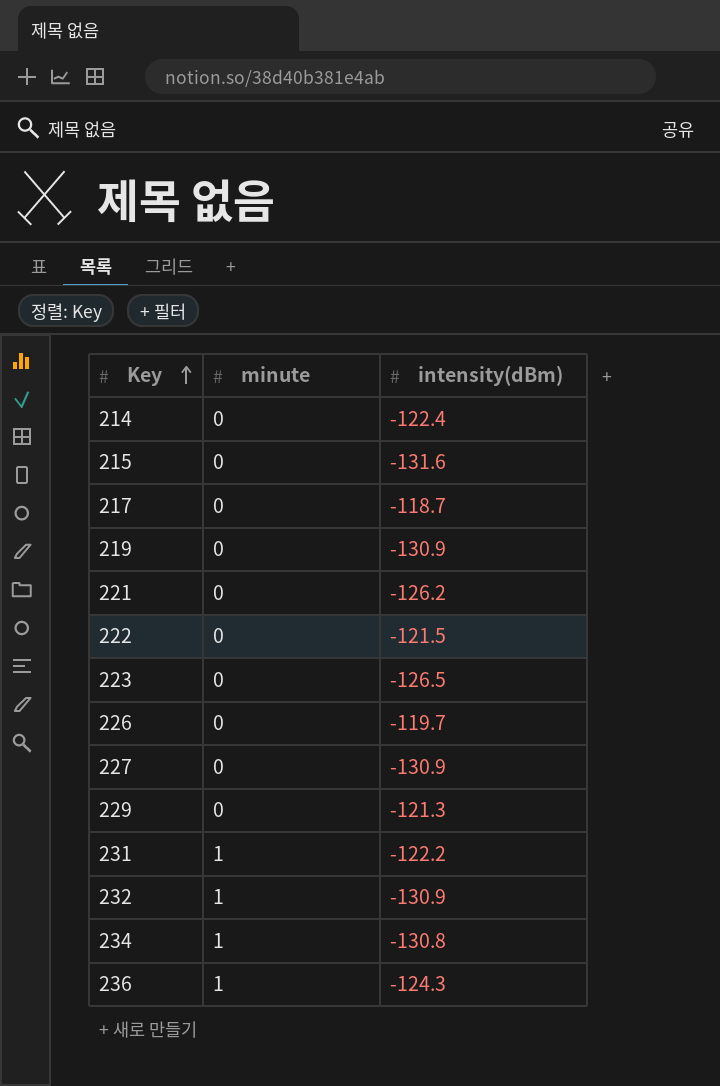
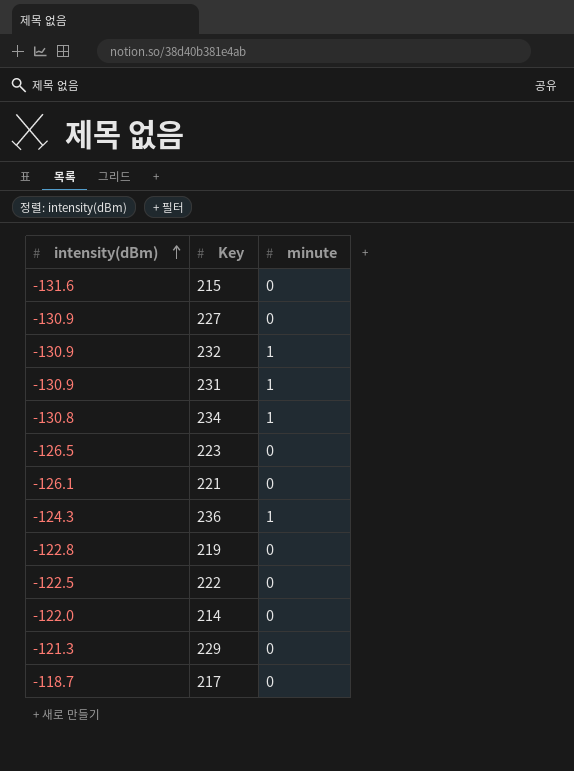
row order: Key ascending -> intensity(dBm) ascending
column intensity(dBm) | position: 3 -> 1
row 226: 0 | -119.7 -> none
231 | intensity(dBm): -122.2 -> -130.9
221 | intensity(dBm): -126.2 -> -126.1
219 | intensity(dBm): -130.9 -> -122.8
222 | intensity(dBm): -121.5 -> -122.5
214 | intensity(dBm): -122.4 -> -122.0

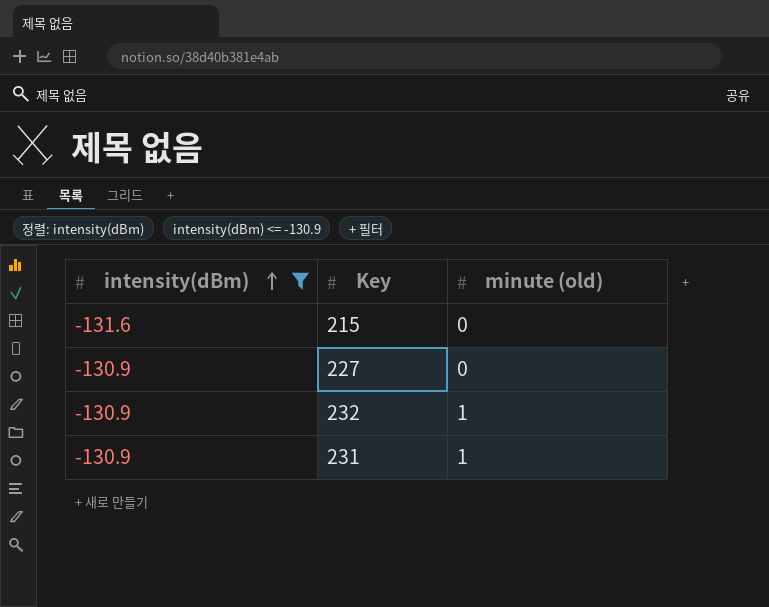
filter: none -> intensity(dBm) <= -130.9
column name: minute -> minute (old)

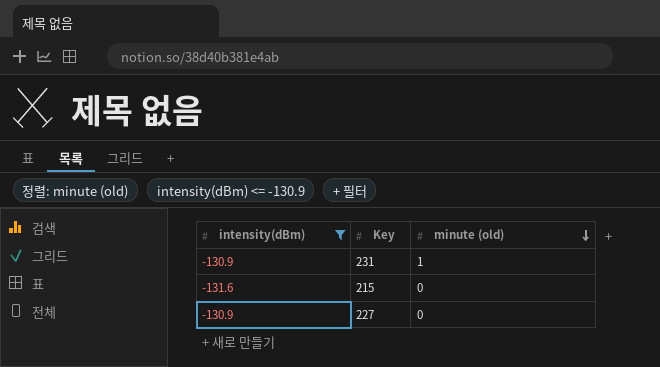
row order: intensity(dBm) ascending -> minute (old) descending
row 232: -130.9 | 1 -> none

